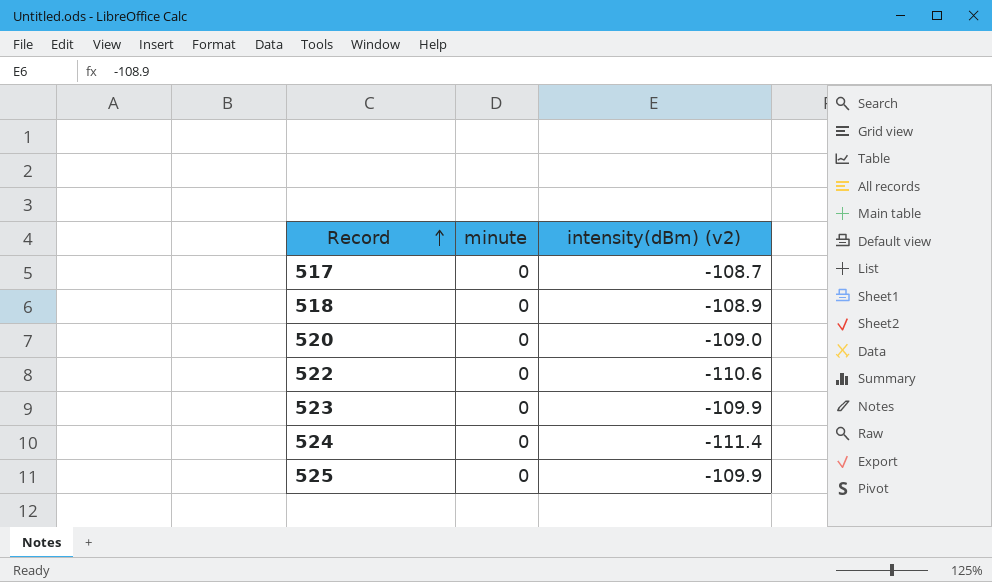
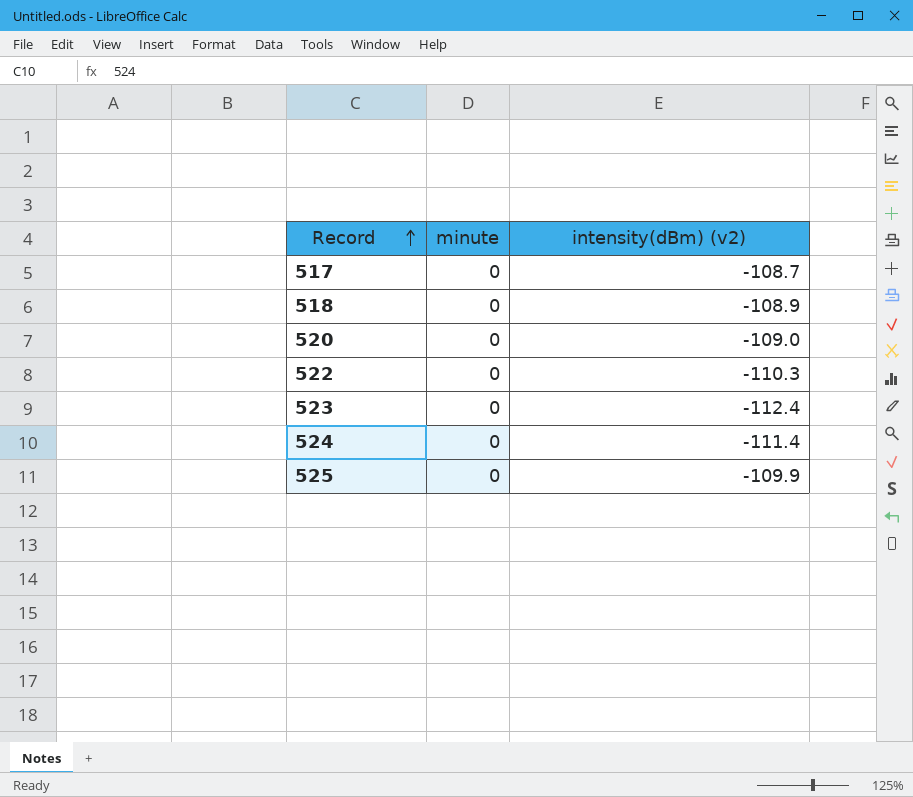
522 | intensity(dBm) (v2): -110.6 -> -110.3
523 | intensity(dBm) (v2): -109.9 -> -112.4

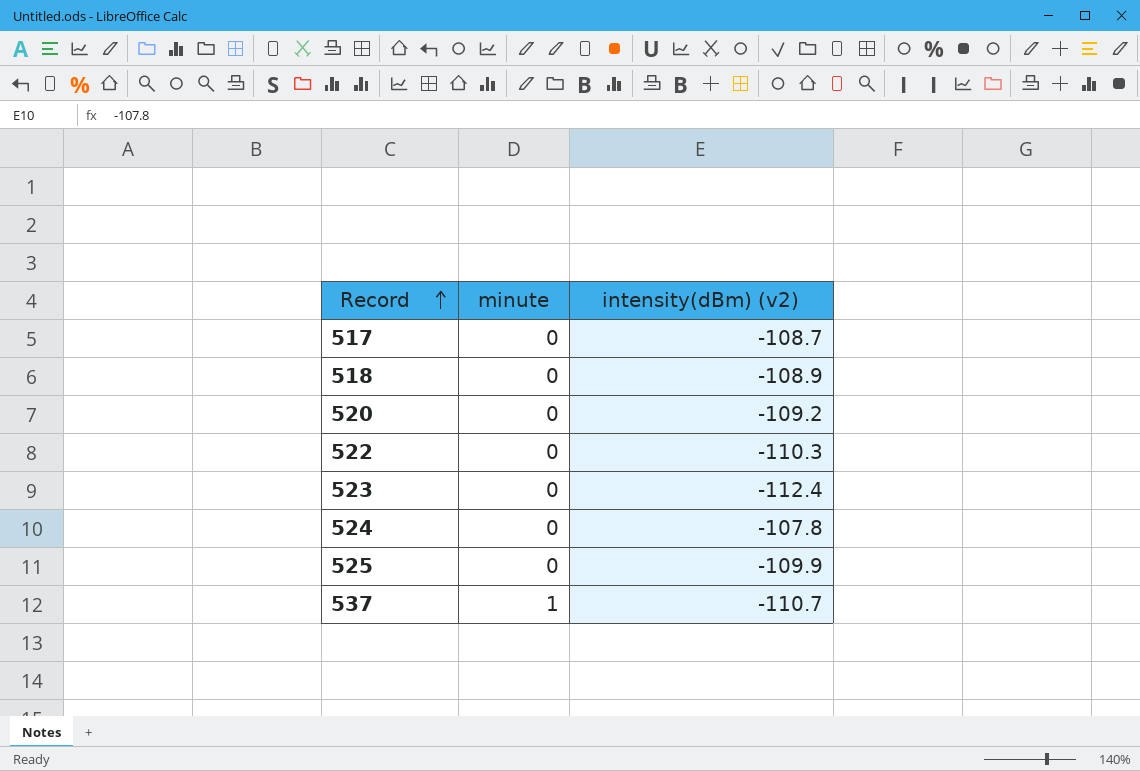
520 | intensity(dBm) (v2): -109.0 -> -109.2
524 | intensity(dBm) (v2): -111.4 -> -107.8
row 537: none -> 1 | -110.7

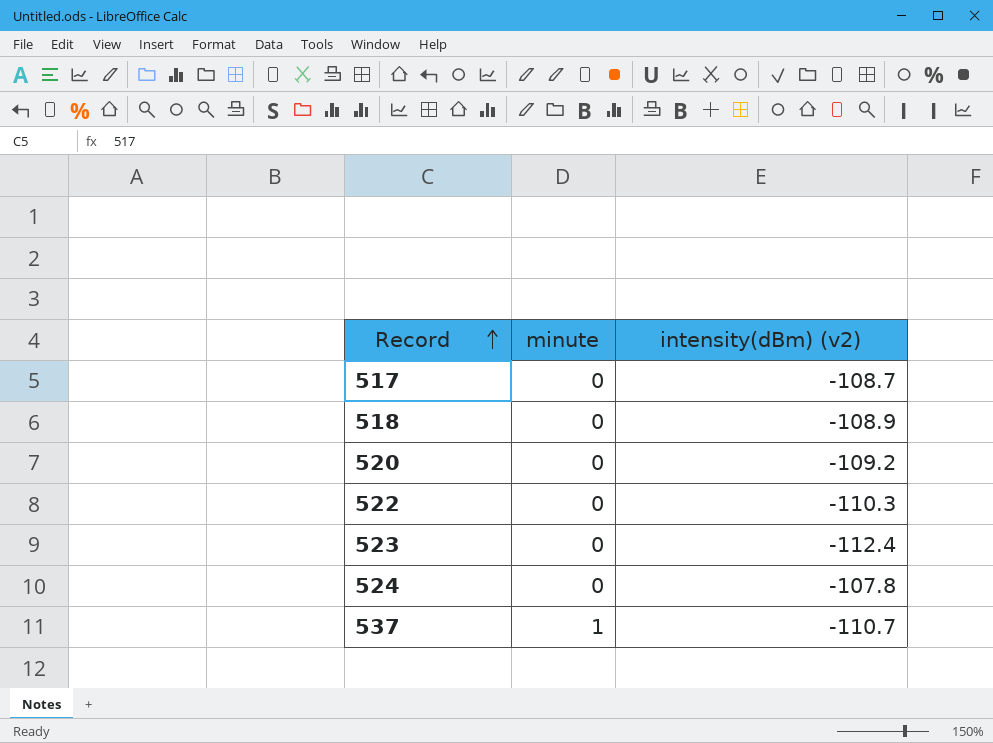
row 525: 0 | -109.9 -> none

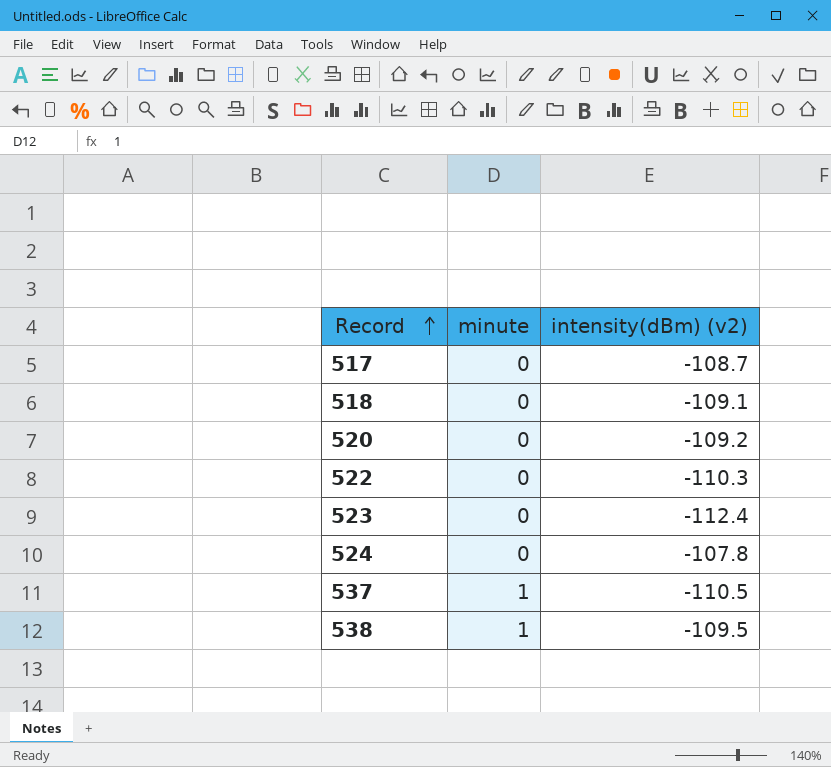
518 | intensity(dBm) (v2): -108.9 -> -109.1
537 | intensity(dBm) (v2): -110.7 -> -110.5
row 538: none -> 1 | -109.5

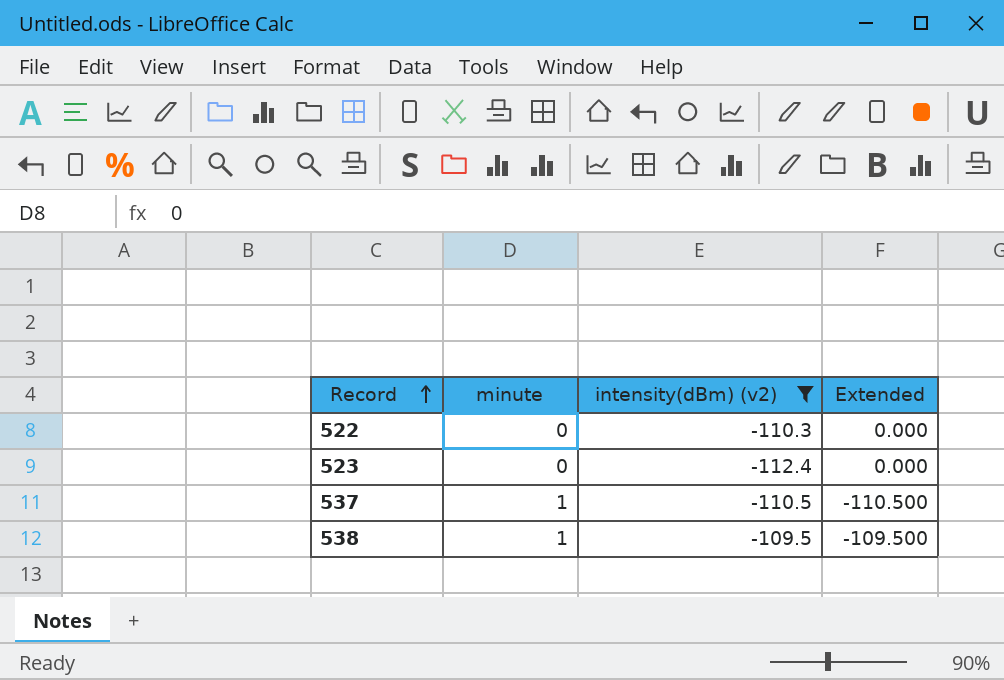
filter: none -> intensity(dBm) (v2) <= -109.5
column Extended | formula: none -> [minute] * [intensity(dBm) (v2)]

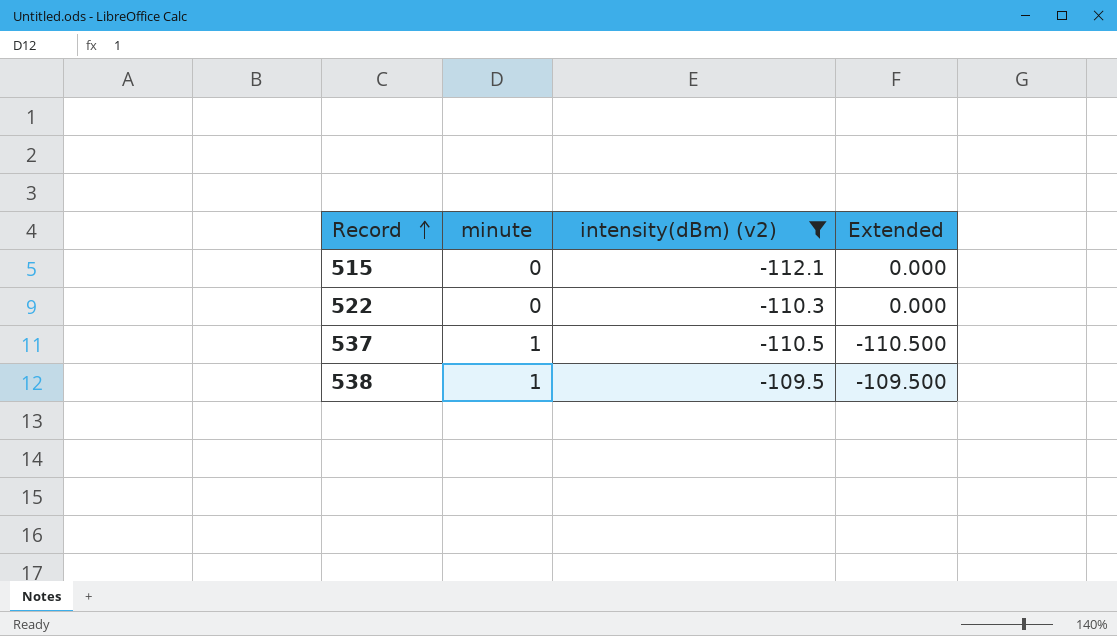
row 523: 0 | -112.4 | 0.000 -> none
row 515: none -> 0 | -112.1 | 0.000

